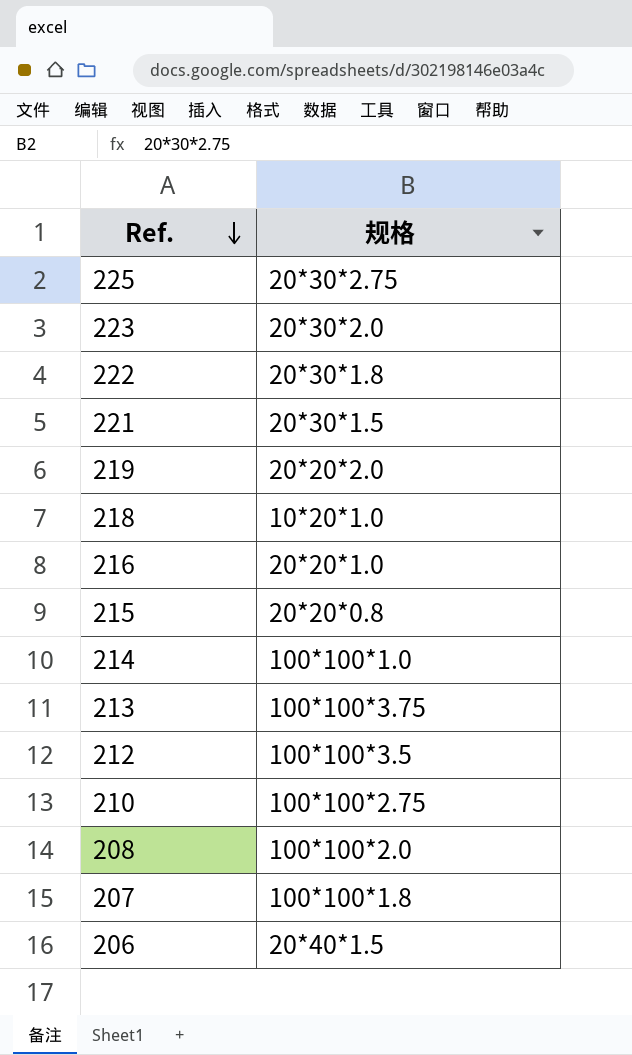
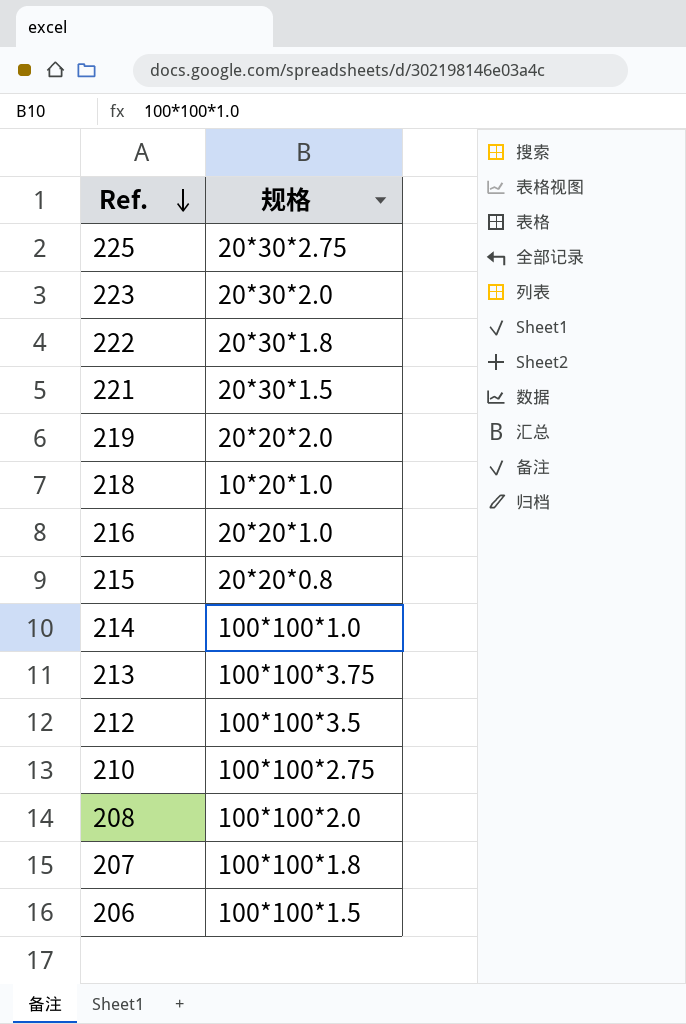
206 | 规格: 20*40*1.5 -> 100*100*1.5

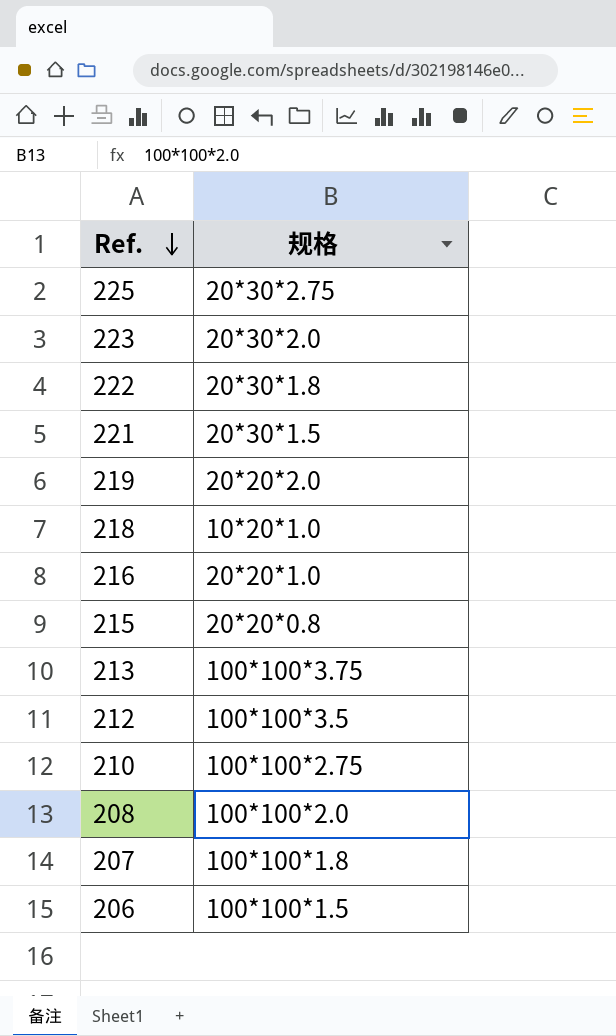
row 214: 100*100*1.0 -> none

